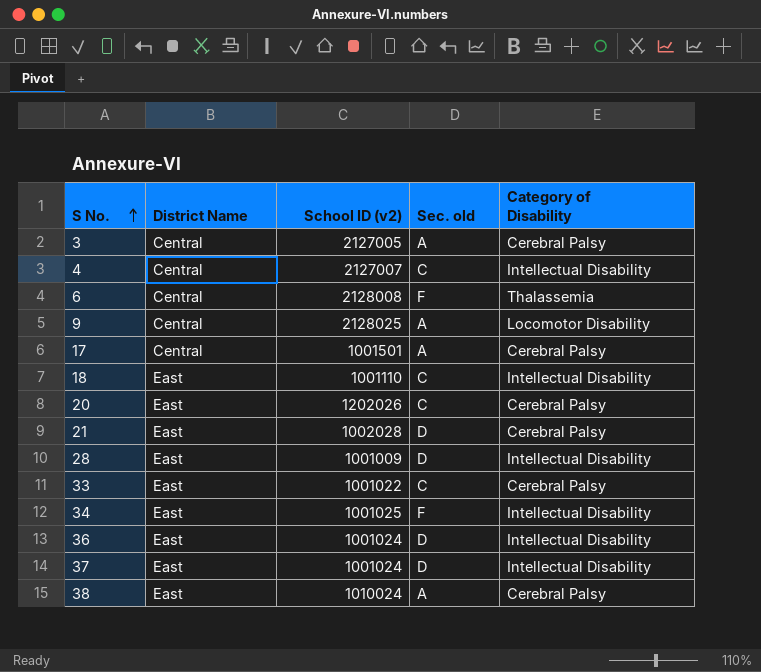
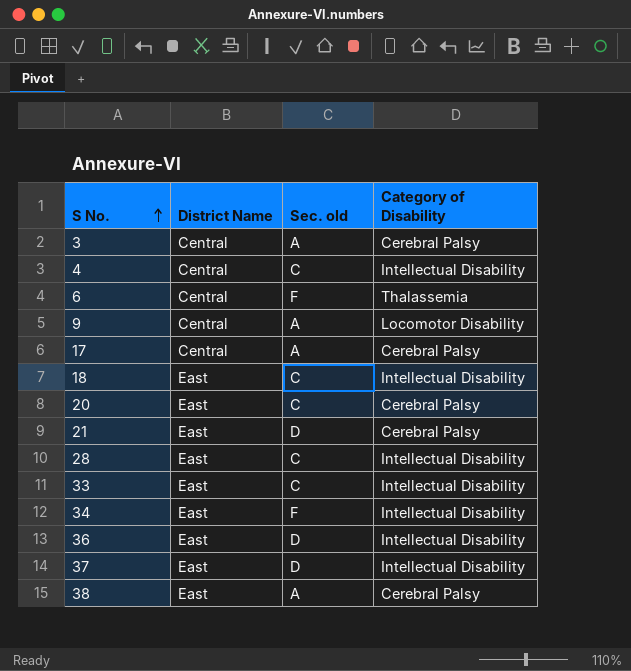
column School ID (v2) | position: 3 -> none
28 | Sec. old: D -> C
33 | Category of Disability: Cerebral Palsy -> Intellectual Disability

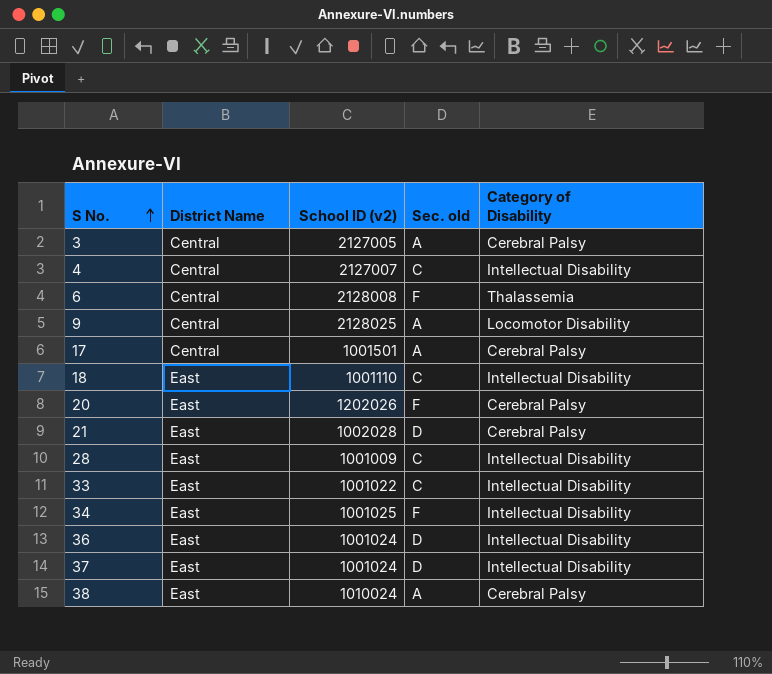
column School ID (v2) | position: none -> 3
20 | Sec. old: C -> F

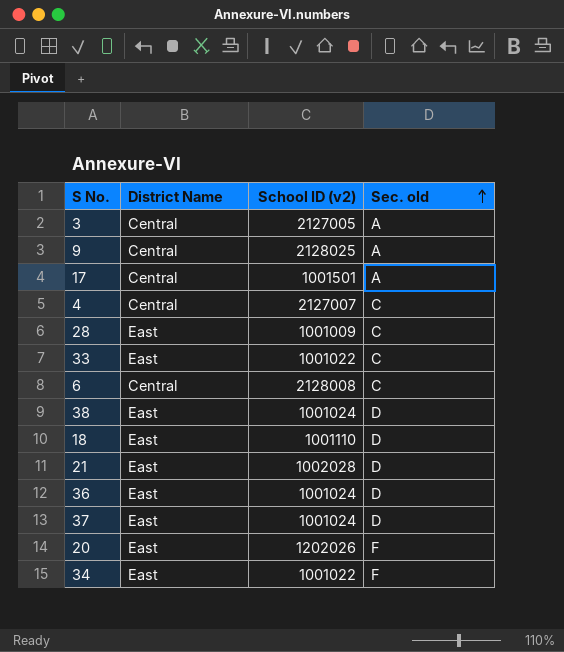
row order: S No. ascending -> Sec. old ascending
column Category of Disability | position: 5 -> none
6 | Sec. old: F -> C
38 | School ID (v2): 1010024 -> 1001024
38 | Sec. old: A -> D
18 | Sec. old: C -> D
34 | School ID (v2): 1001025 -> 1001022

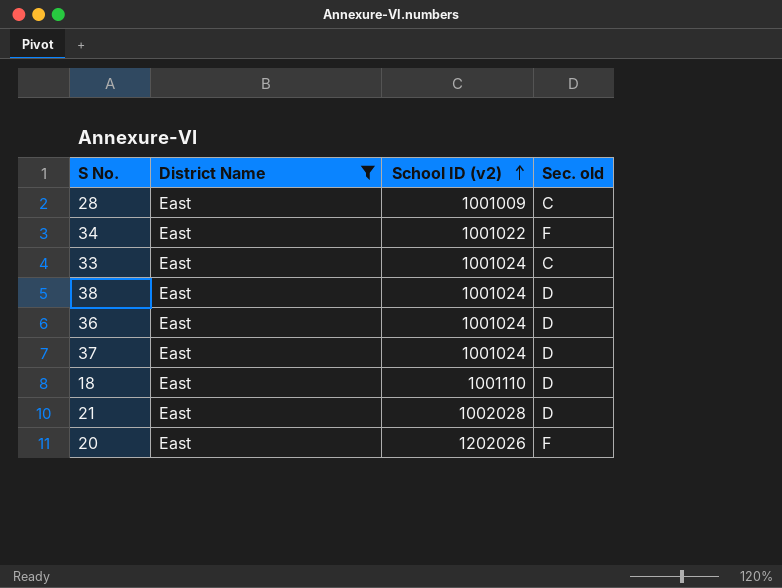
filter: none -> District Name = East
row order: Sec. old ascending -> School ID (v2) ascending
33 | School ID (v2): 1001022 -> 1001024

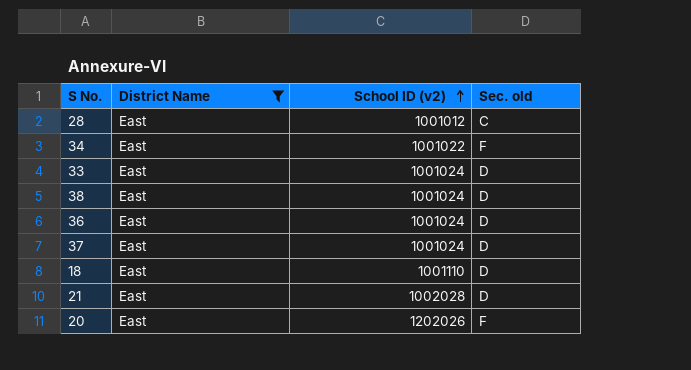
28 | School ID (v2): 1001009 -> 1001012
33 | Sec. old: C -> D

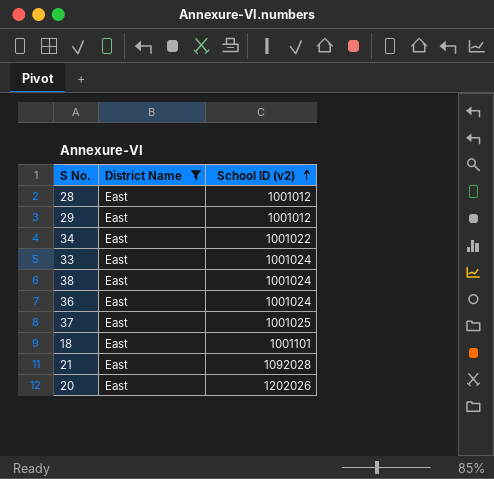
column Sec. old | position: 4 -> none
row 29: none -> East | 1001012
37 | School ID (v2): 1001024 -> 1001025
18 | School ID (v2): 1001110 -> 1001101
21 | School ID (v2): 1002028 -> 1092028

